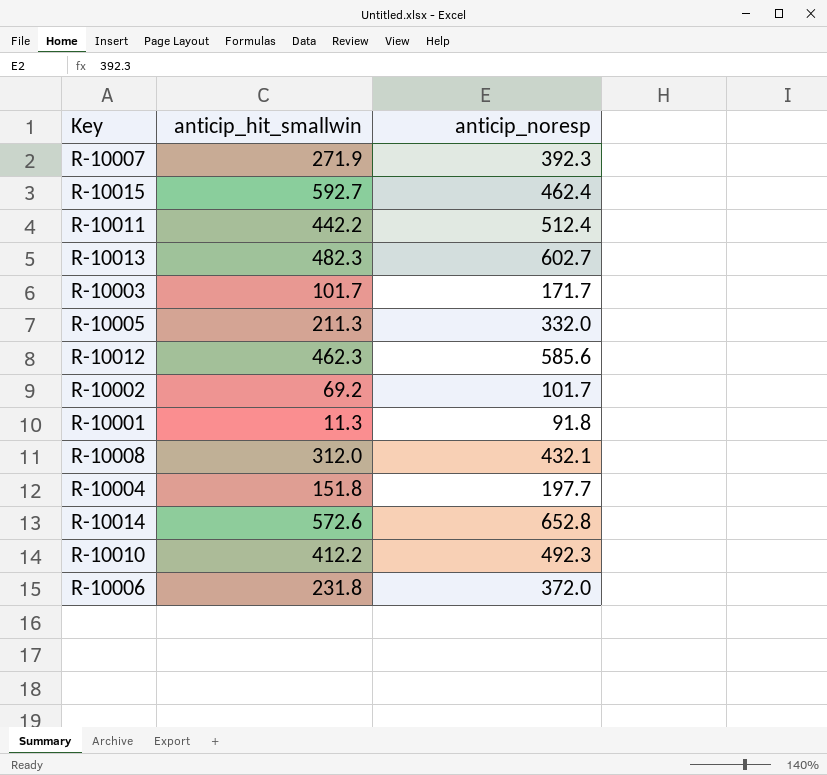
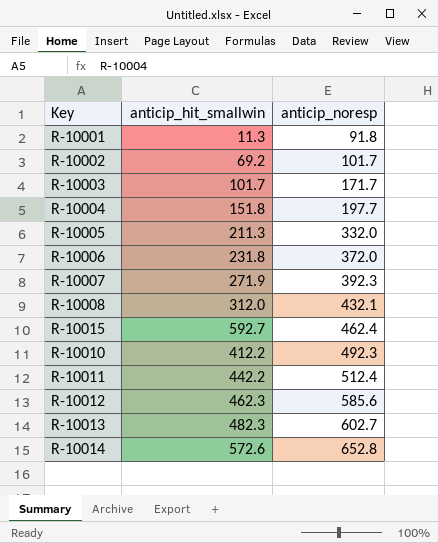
row order: none -> anticip_noresp ascending

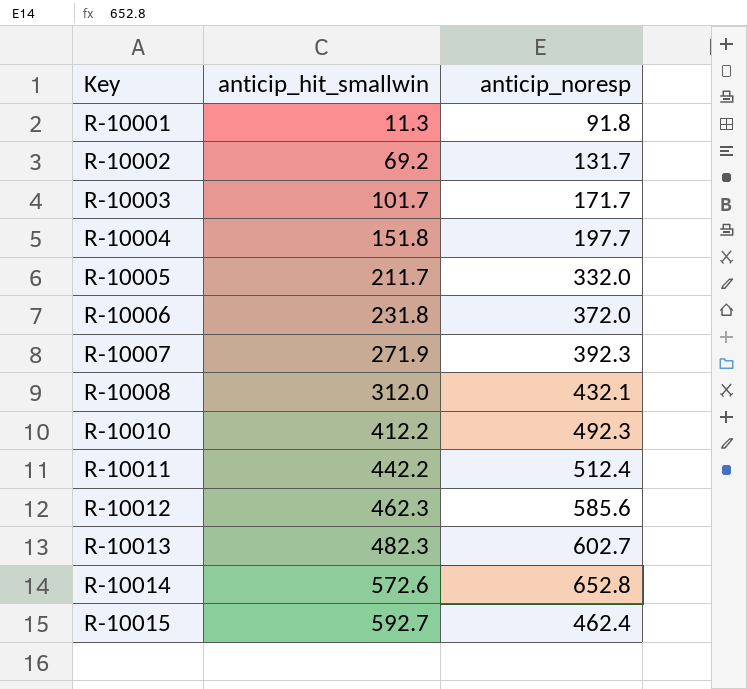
row order: anticip_noresp ascending -> Key ascending
R-10002 | anticip_noresp: 101.7 -> 131.7
R-10005 | anticip_hit_smallwin: 211.3 -> 211.7

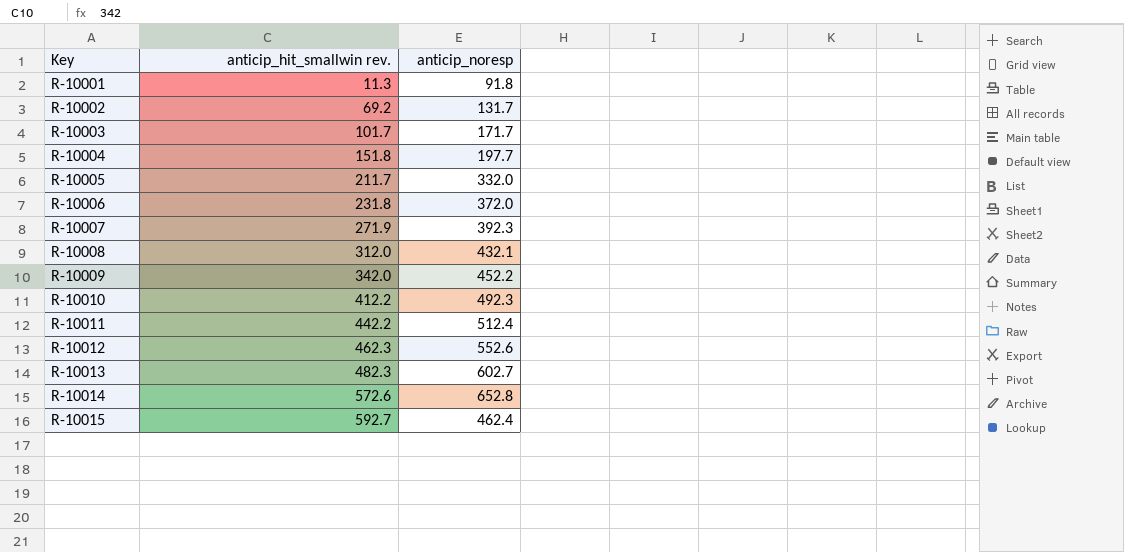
column name: anticip_hit_smallwin -> anticip_hit_smallwin rev.
row R-10009: none -> 342.0 | 452.2
R-10012 | anticip_noresp: 585.6 -> 552.6

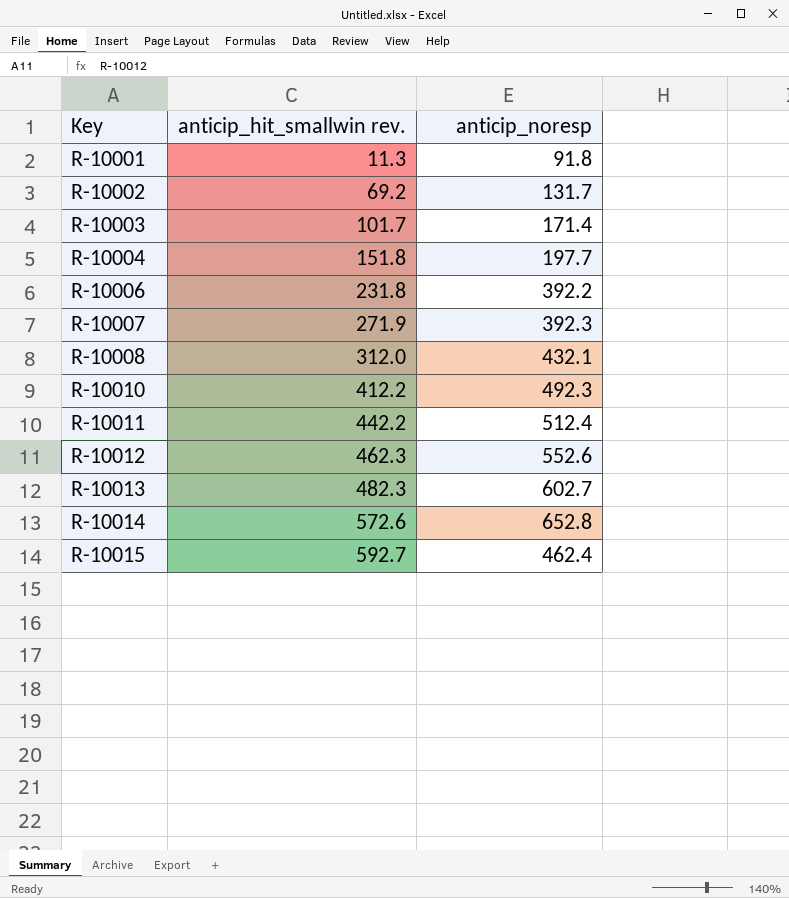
row R-10005: 211.7 | 332.0 -> none
row R-10009: 342.0 | 452.2 -> none
R-10003 | anticip_noresp: 171.7 -> 171.4
R-10006 | anticip_noresp: 372.0 -> 392.2

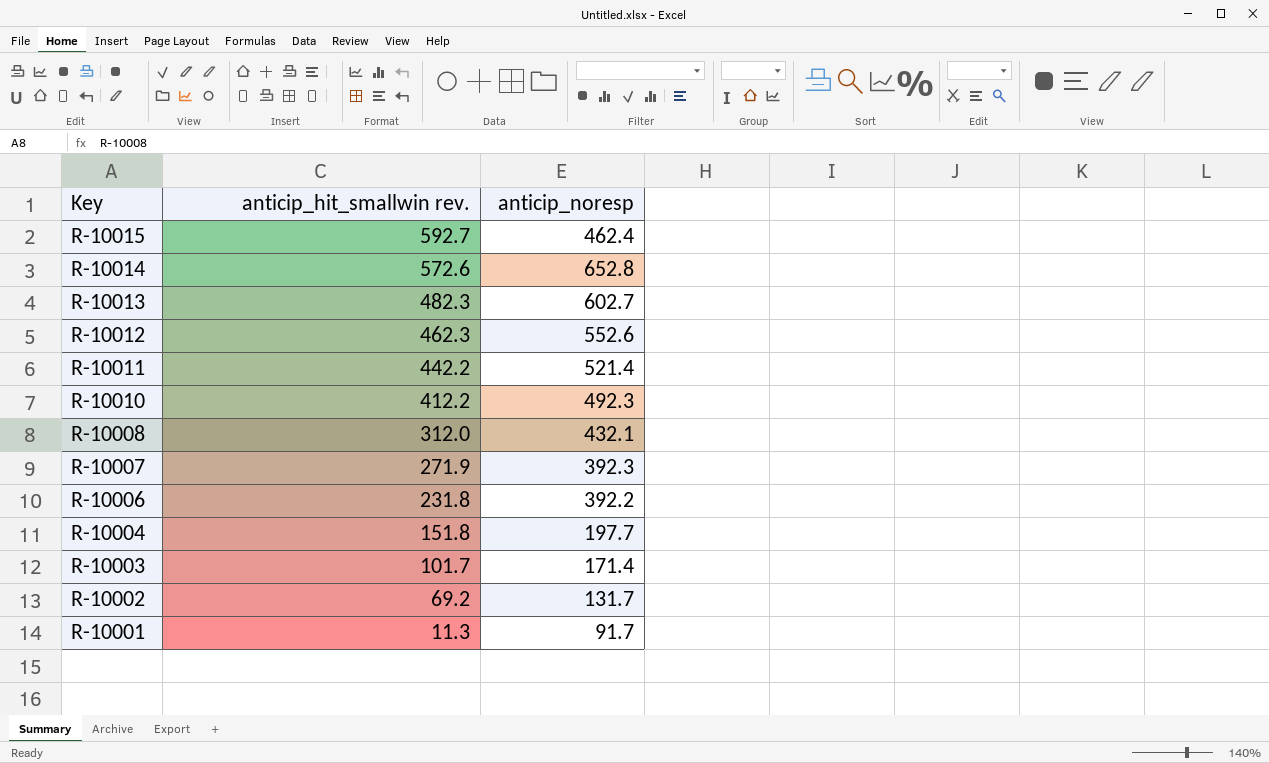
row order: Key ascending -> Key descending
R-10011 | anticip_noresp: 512.4 -> 521.4
R-10001 | anticip_noresp: 91.8 -> 91.7

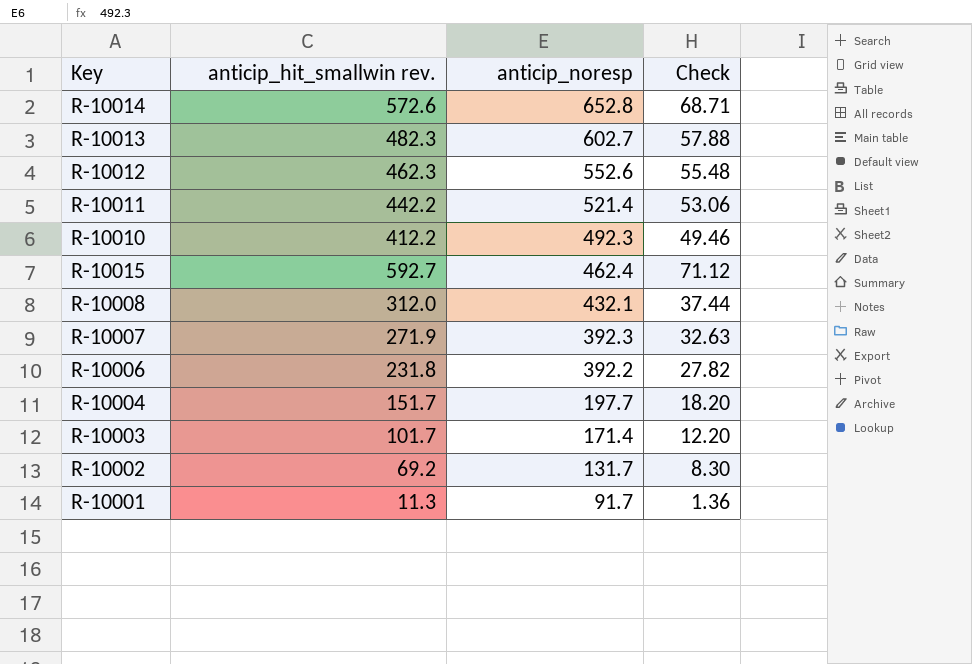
row order: Key descending -> anticip_noresp descending
column Check | formula: none -> [anticip_hit_smallwin rev.] * 0.12
R-10004 | anticip_hit_smallwin rev.: 151.8 -> 151.7

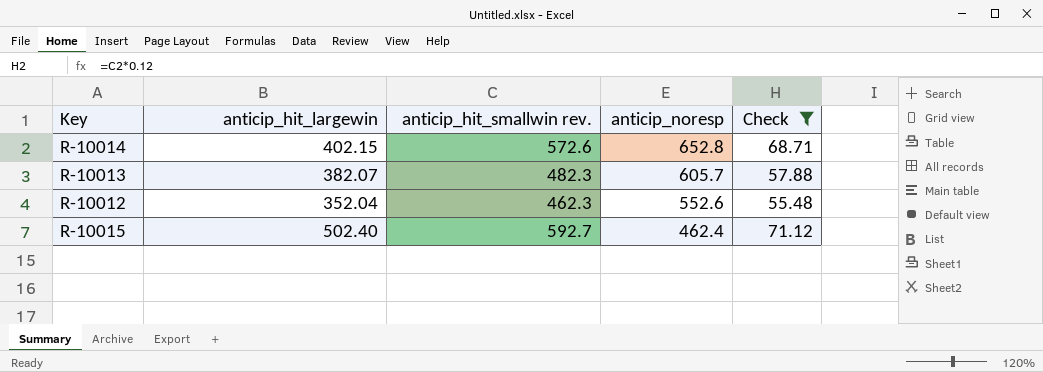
filter: none -> Check >= 55.48
column anticip_hit_largewin | position: none -> 2
R-10013 | anticip_noresp: 602.7 -> 605.7

